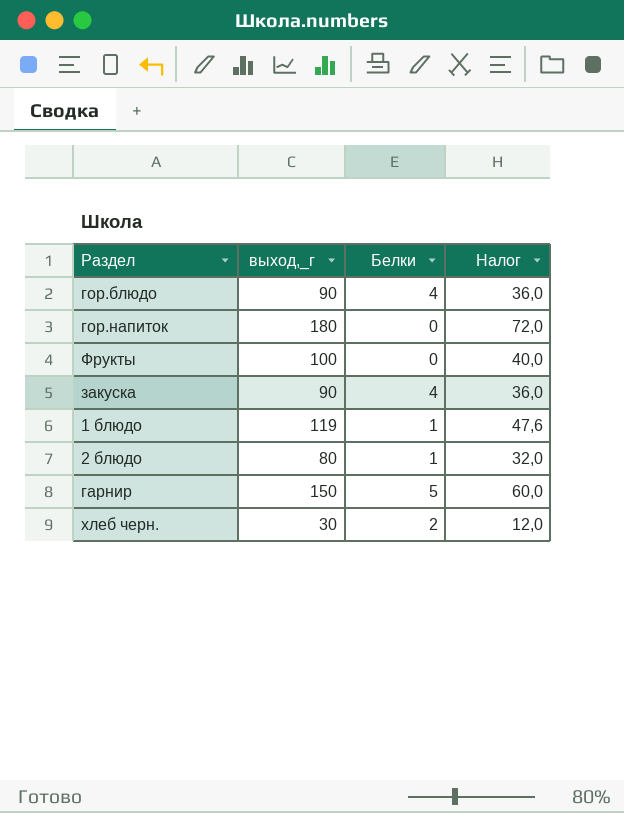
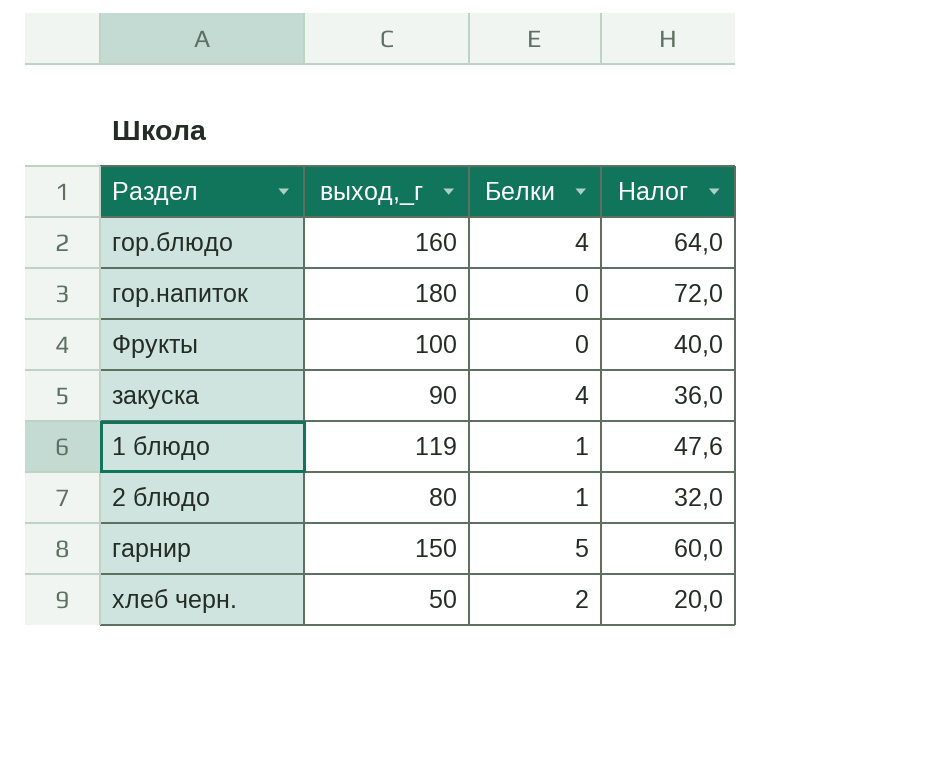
гор.блюдо | выход,_г: 90 -> 160
гор.блюдо | Налог: 36,0 -> 64,0
хлеб черн. | выход,_г: 30 -> 50
хлеб черн. | Налог: 12,0 -> 20,0

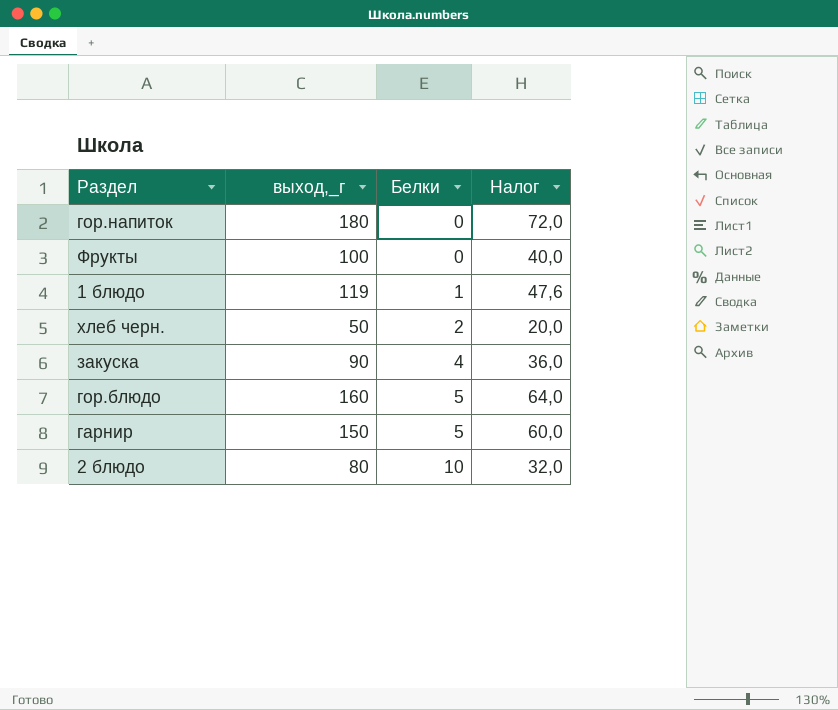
row order: none -> Белки ascending
гор.блюдо | Белки: 4 -> 5
2 блюдо | Белки: 1 -> 10

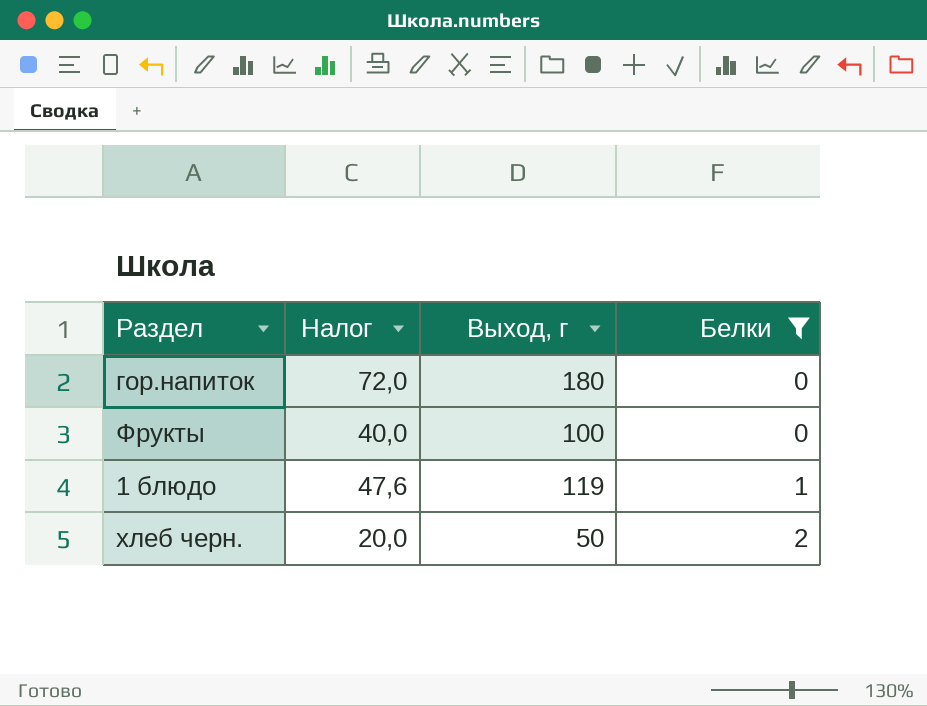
filter: none -> Белки <= 2
column Налог | position: 4 -> 2
column name: выход,_г -> Выход, г

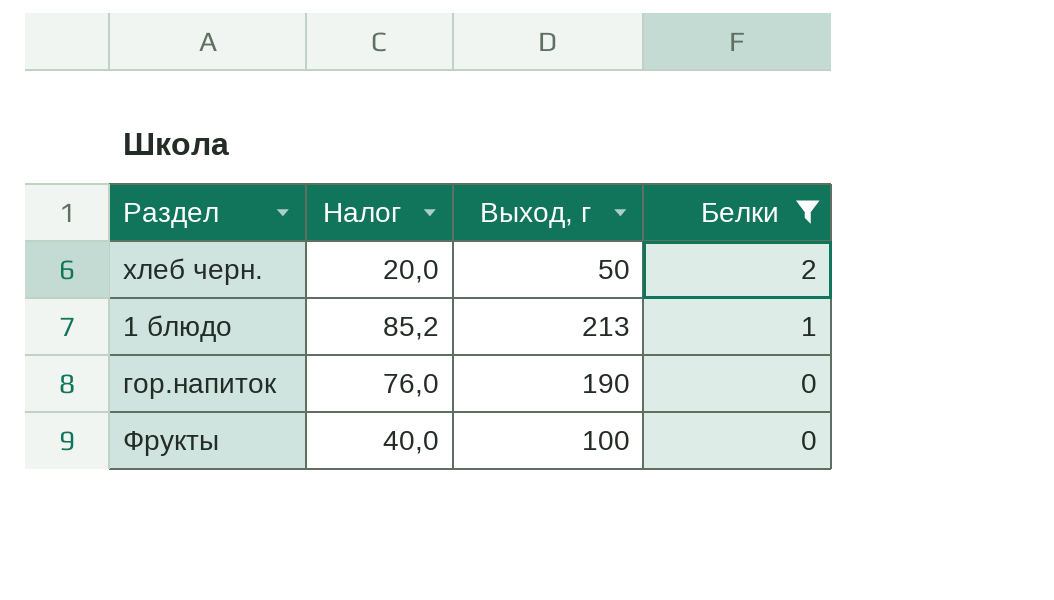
row order: Белки ascending -> Белки descending
1 блюдо | Налог: 47,6 -> 85,2
1 блюдо | Выход, г: 119 -> 213
гор.напиток | Налог: 72,0 -> 76,0
гор.напиток | Выход, г: 180 -> 190

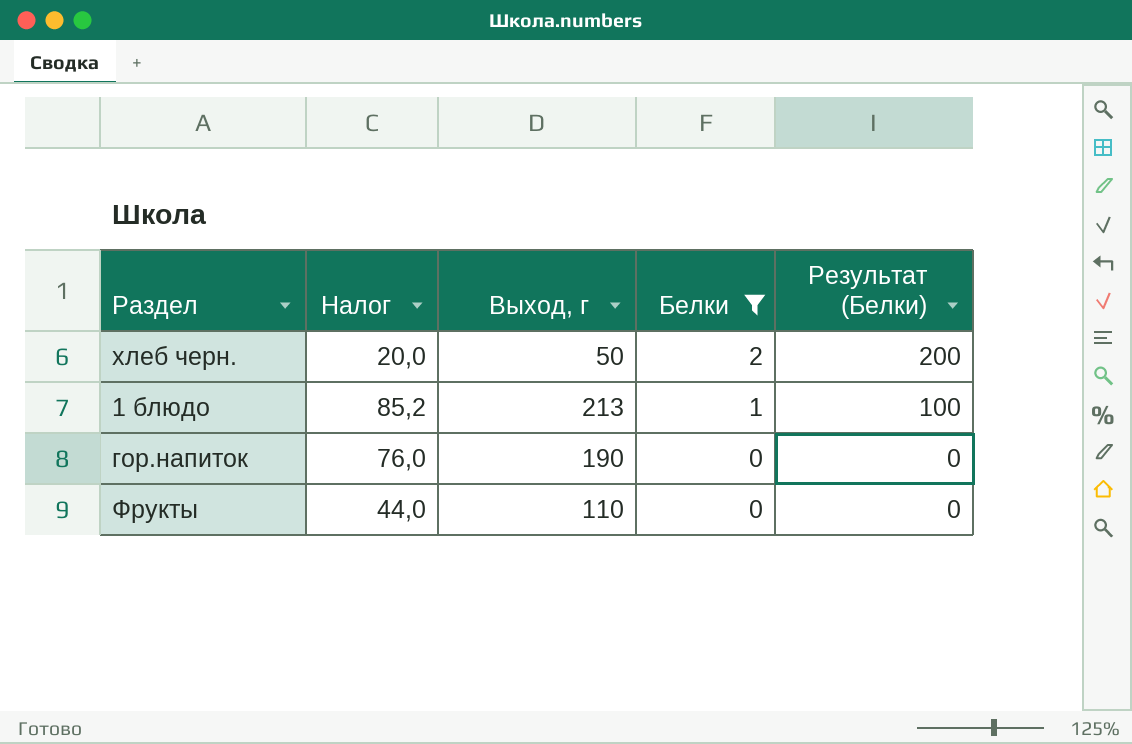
column Результат (Белки) | formula: none -> [Белки] * 100
Фрукты | Налог: 40,0 -> 44,0
Фрукты | Выход, г: 100 -> 110

